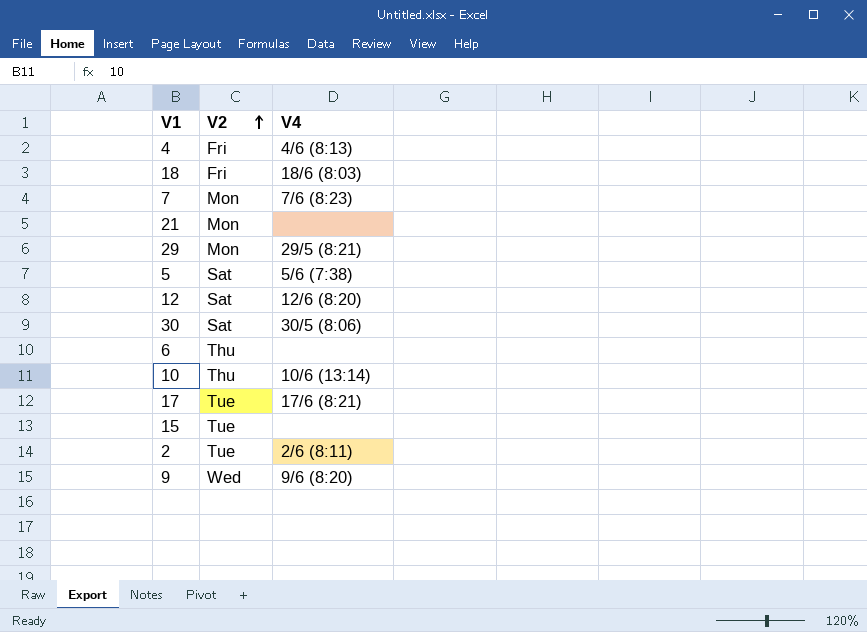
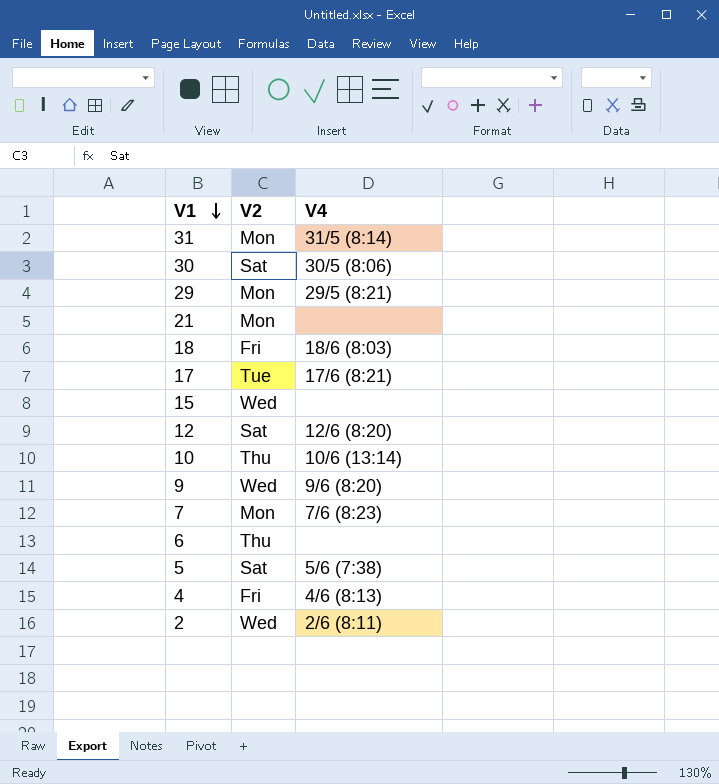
row order: V2 ascending -> V1 descending
row 31: none -> Mon | 31/5 (8:14)
15 | V2: Tue -> Wed
2 | V2: Tue -> Wed

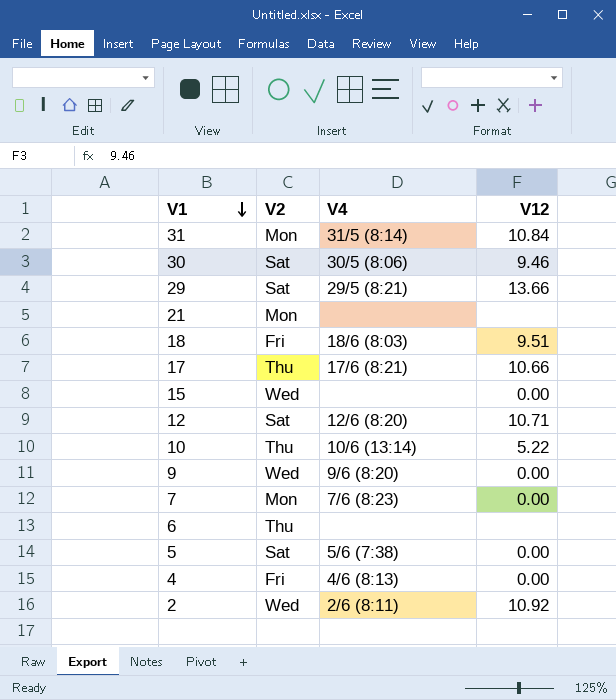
column V12 | position: none -> 4
29 | V2: Mon -> Sat
17 | V2: Tue -> Thu

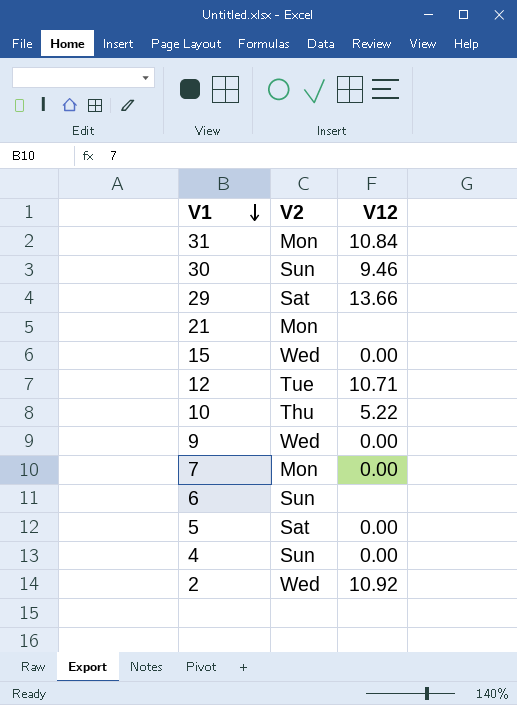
column V4 | position: 3 -> none
row 18: Fri | 18/6 (8:03) | 9.51 -> none
row 17: Thu | 17/6 (8:21) | 10.66 -> none
30 | V2: Sat -> Sun
12 | V2: Sat -> Tue
6 | V2: Thu -> Sun
4 | V2: Fri -> Sun

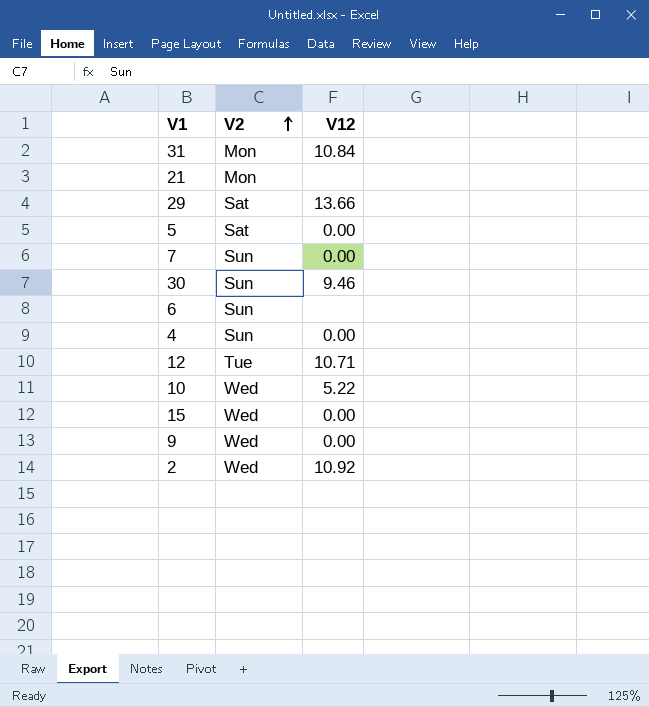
row order: V1 descending -> V2 ascending
7 | V2: Mon -> Sun
10 | V2: Thu -> Wed

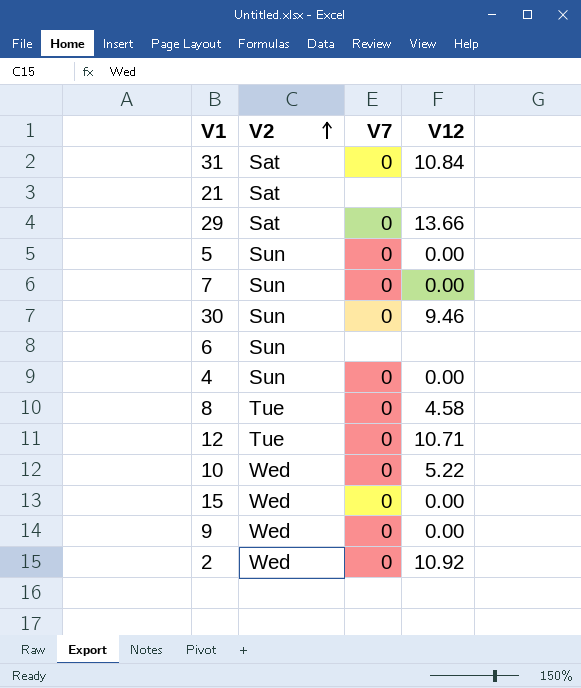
column V7 | position: none -> 3
31 | V2: Mon -> Sat
21 | V2: Mon -> Sat
5 | V2: Sat -> Sun
row 8: none -> Tue | 0 | 4.58

